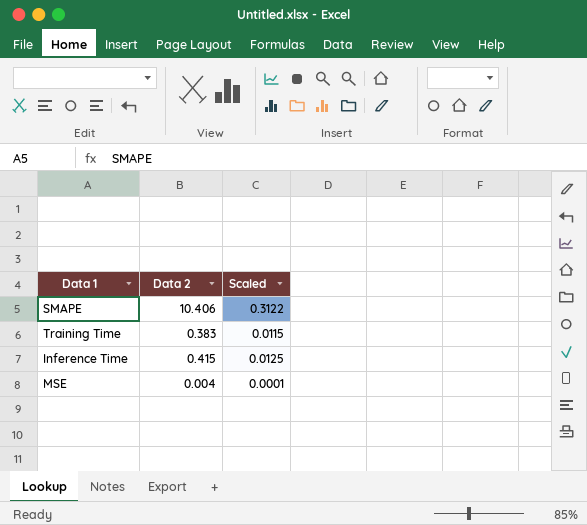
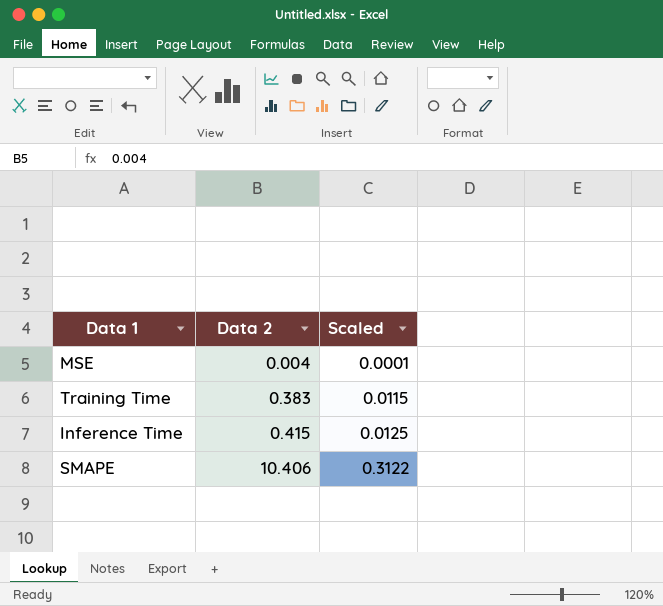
row order: none -> Data 2 ascending

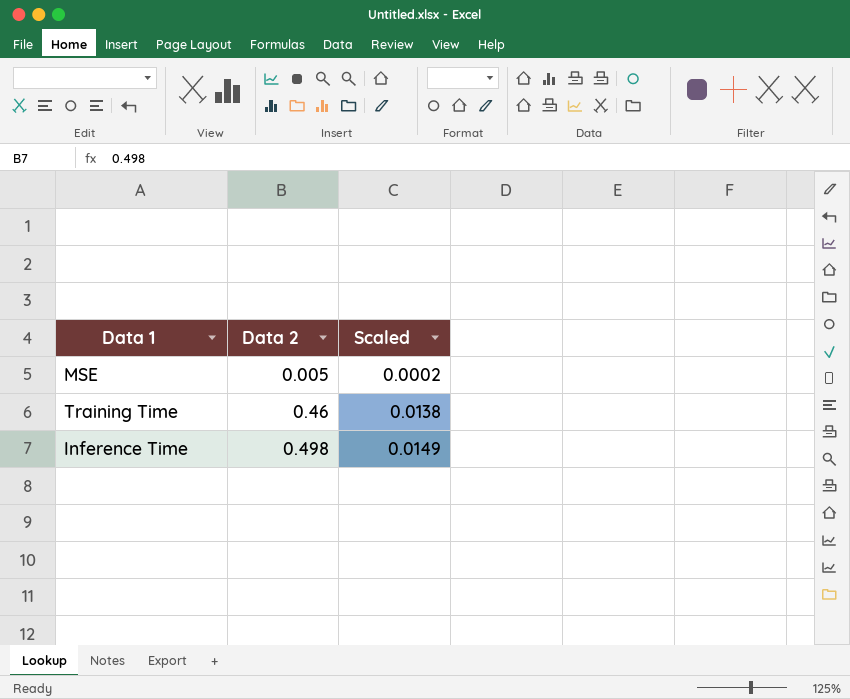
row SMAPE: 10.406 | 0.3122 -> none
MSE | Data 2: 0.004 -> 0.005
MSE | Scaled: 0.0001 -> 0.0002
Training Time | Data 2: 0.383 -> 0.46
Training Time | Scaled: 0.0115 -> 0.0138
Inference Time | Data 2: 0.415 -> 0.498
Inference Time | Scaled: 0.0125 -> 0.0149

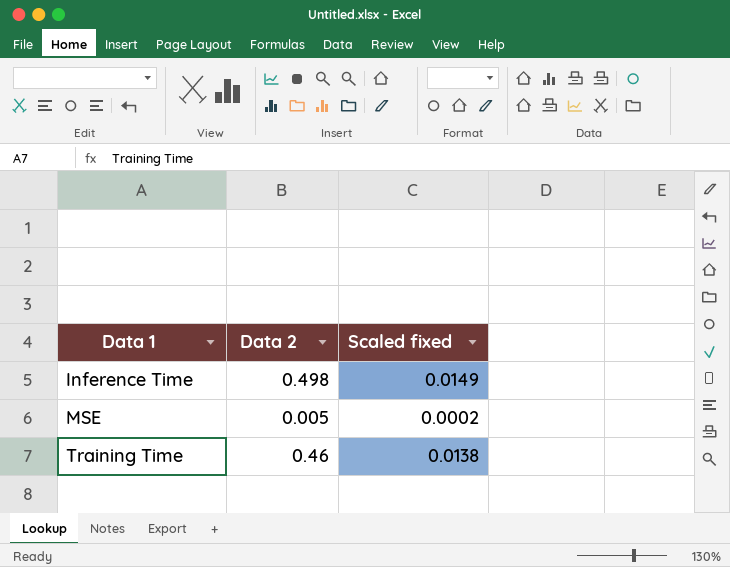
row order: Data 2 ascending -> Data 1 ascending
column name: Scaled -> Scaled fixed

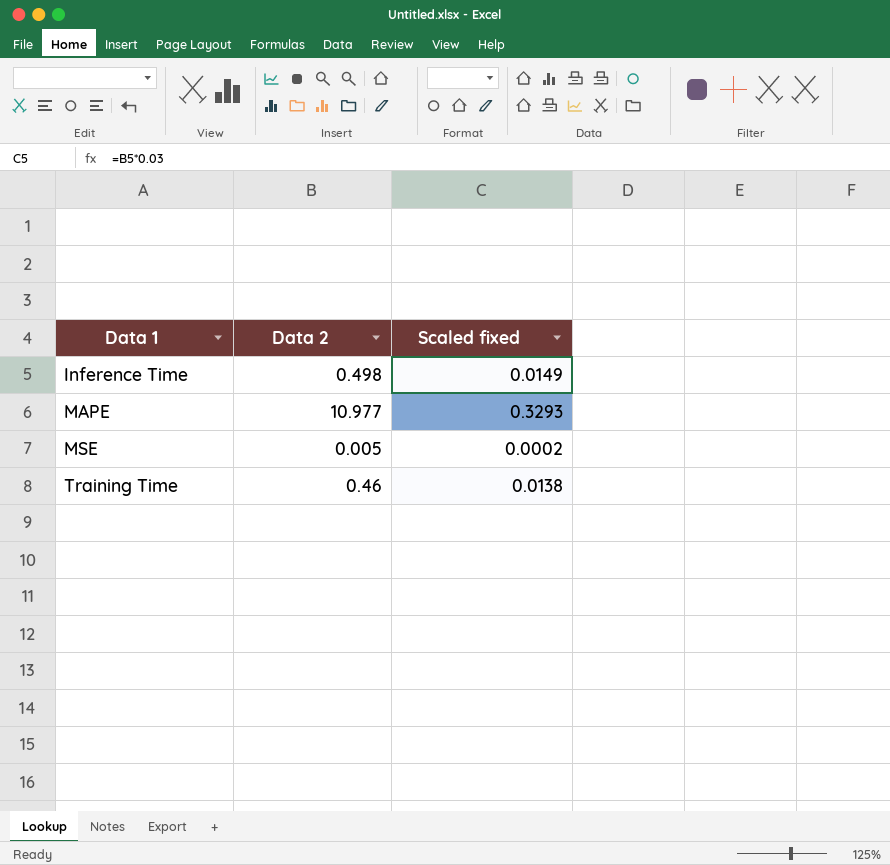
row MAPE: none -> 10.977 | 0.3293

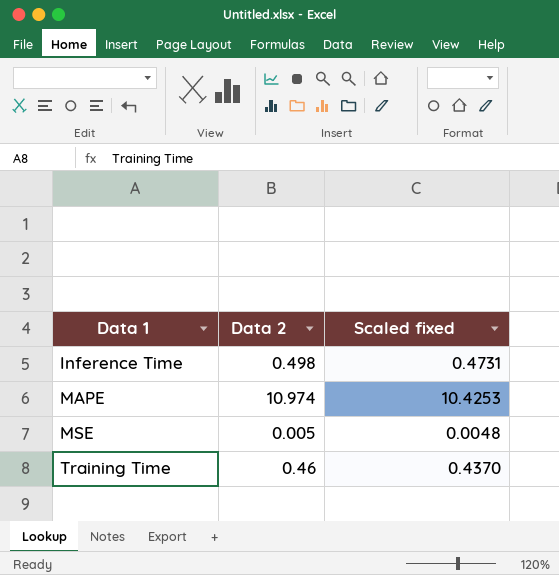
column Scaled fixed | formula: [Data 2] * 0.03 -> [Data 2] * 0.95
MAPE | Data 2: 10.977 -> 10.974

